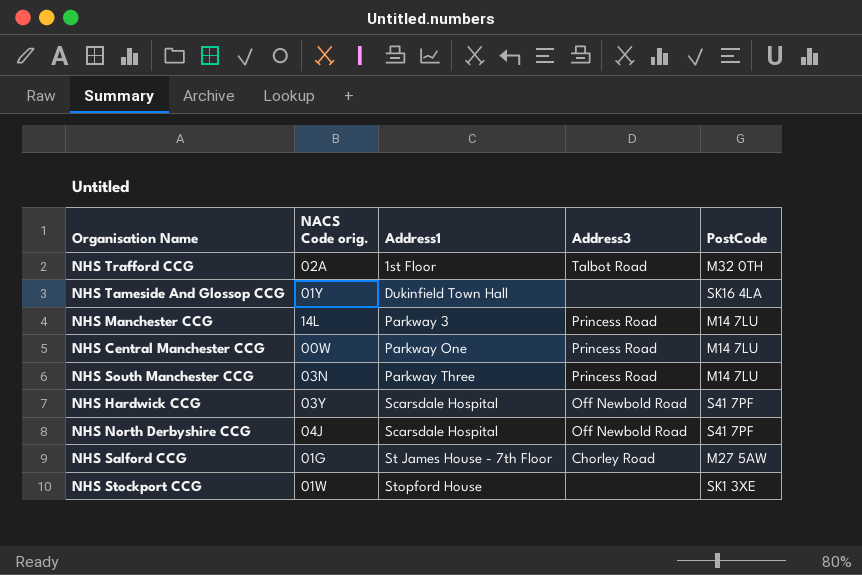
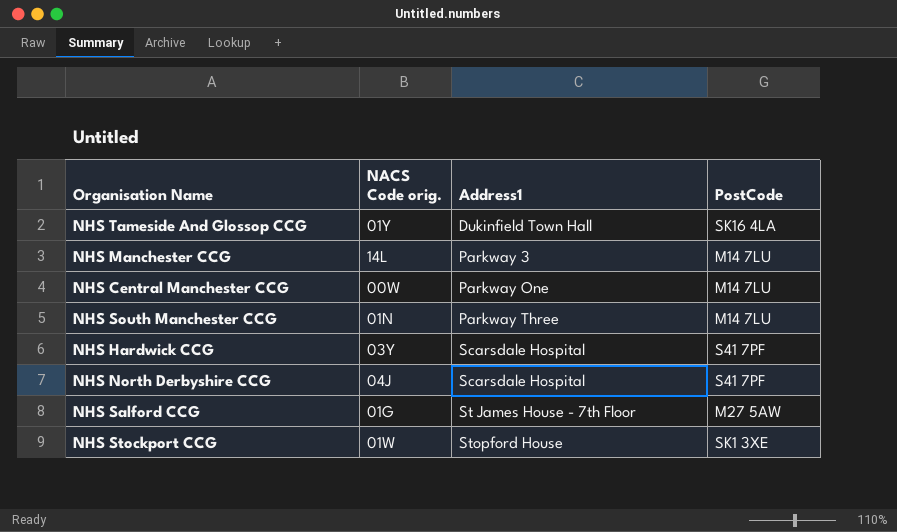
column Address3 | position: 4 -> none
row NHS Trafford CCG: 02A | 1st Floor | Talbot Road | M32 0TH -> none
NHS South Manchester CCG | NACS Code orig.: 03N -> 01N

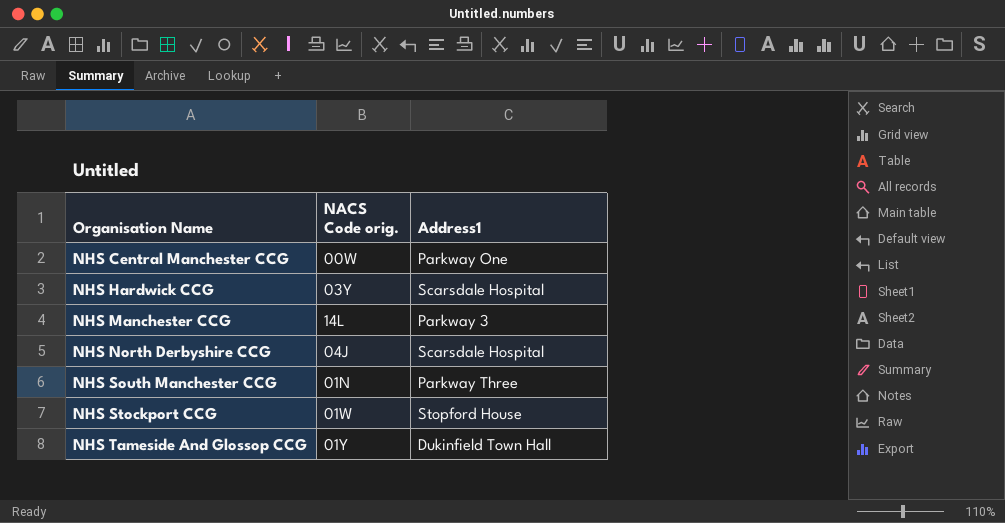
row order: Address1 ascending -> Organisation Name ascending
column PostCode | position: 4 -> none
row NHS Salford CCG: 01G | St James House - 7th Floor | M27 5AW -> none

